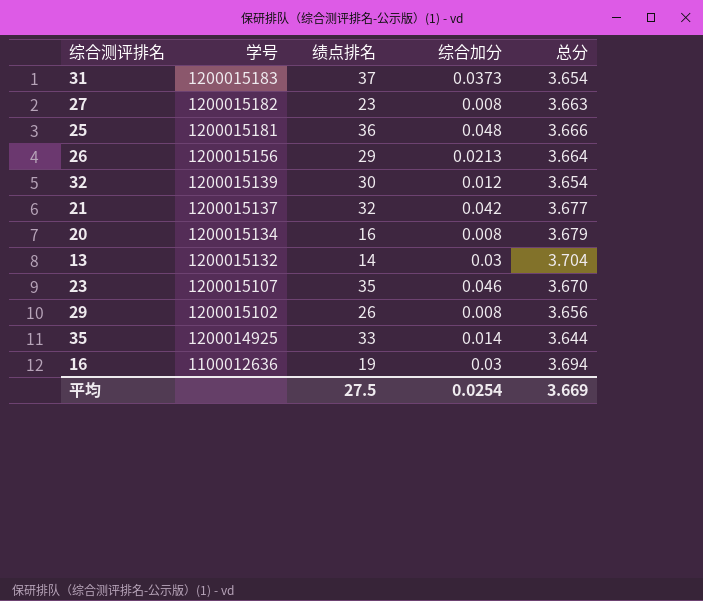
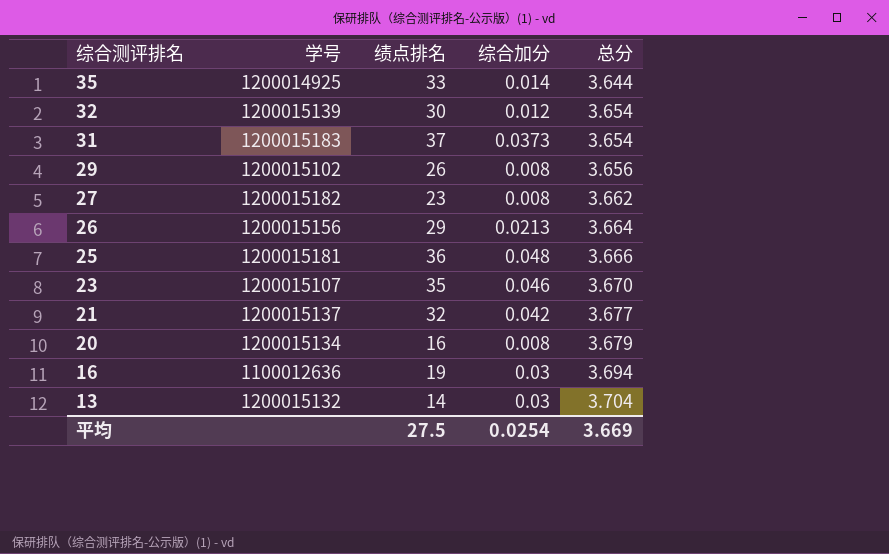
row order: 学号 descending -> 综合测评排名 descending
27 | 总分: 3.663 -> 3.662

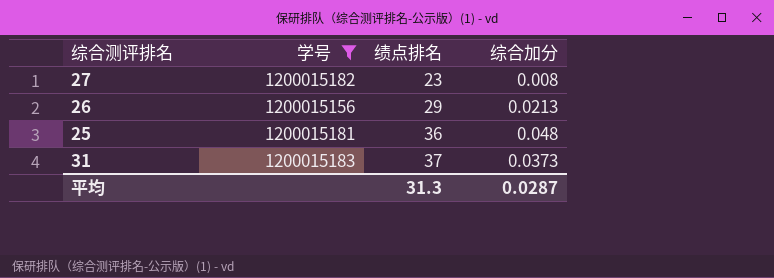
filter: none -> 学号 >= 1200015156
row order: 综合测评排名 descending -> 绩点排名 ascending
column 总分 | position: 5 -> none
平均 | 绩点排名: 27.5 -> 31.3
平均 | 综合加分: 0.0254 -> 0.0287

